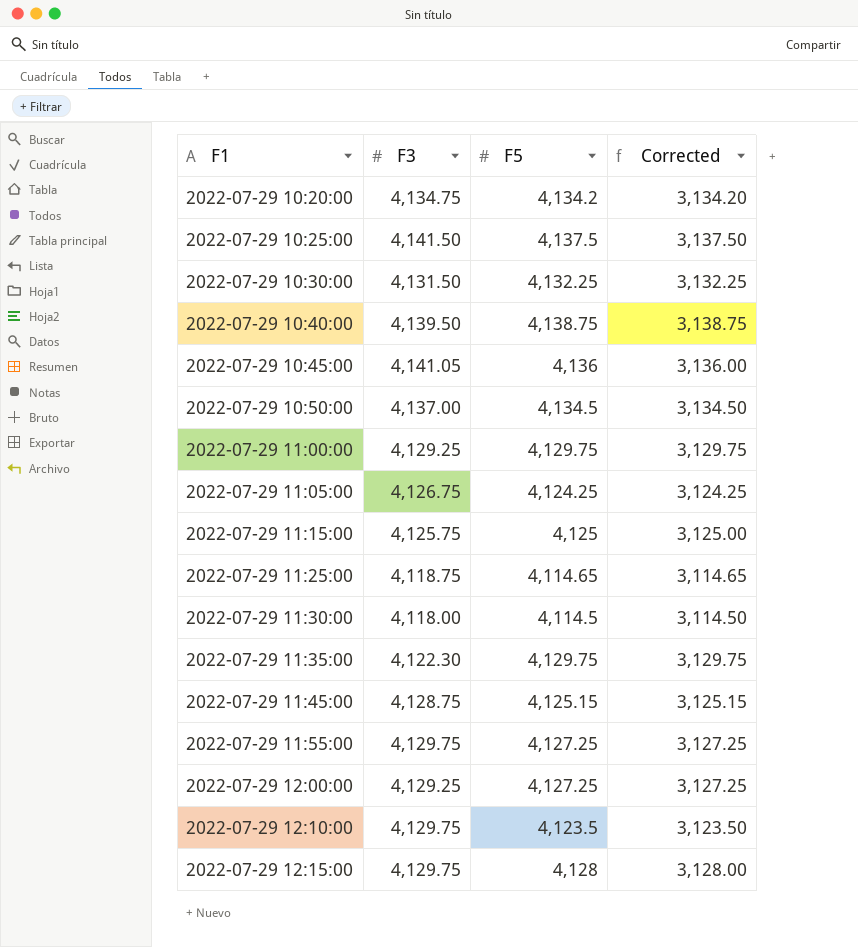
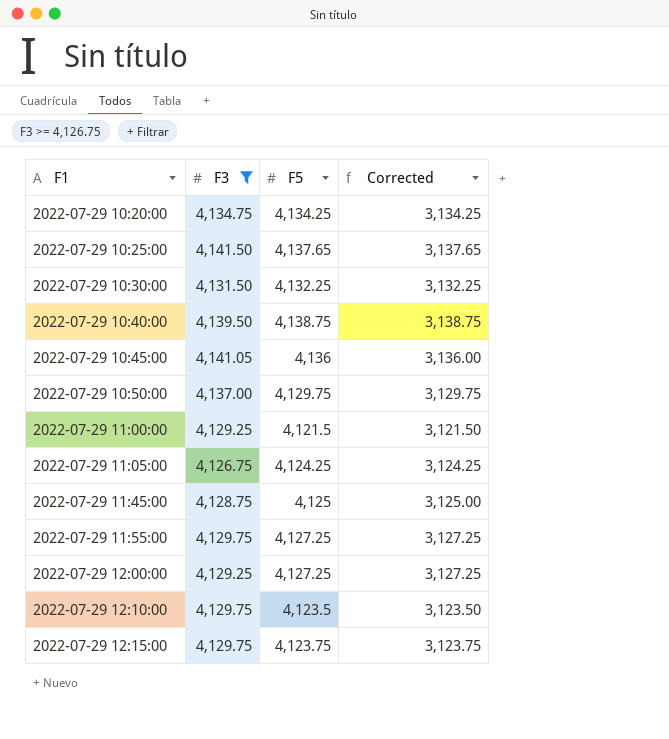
filter: none -> F3 >= 4,126.75
2022-07-29 10:20:00 | F5: 4,134.2 -> 4,134.25
2022-07-29 10:20:00 | Corrected: 3,134.20 -> 3,134.25
2022-07-29 10:25:00 | F5: 4,137.5 -> 4,137.65
2022-07-29 10:25:00 | Corrected: 3,137.50 -> 3,137.65
2022-07-29 10:50:00 | F5: 4,134.5 -> 4,129.75
2022-07-29 10:50:00 | Corrected: 3,134.50 -> 3,129.75
2022-07-29 11:00:00 | F5: 4,129.75 -> 4,121.5
2022-07-29 11:00:00 | Corrected: 3,129.75 -> 3,121.50
2022-07-29 11:45:00 | F5: 4,125.15 -> 4,125
2022-07-29 11:45:00 | Corrected: 3,125.15 -> 3,125.00
2022-07-29 12:15:00 | F5: 4,128 -> 4,123.75
2022-07-29 12:15:00 | Corrected: 3,128.00 -> 3,123.75

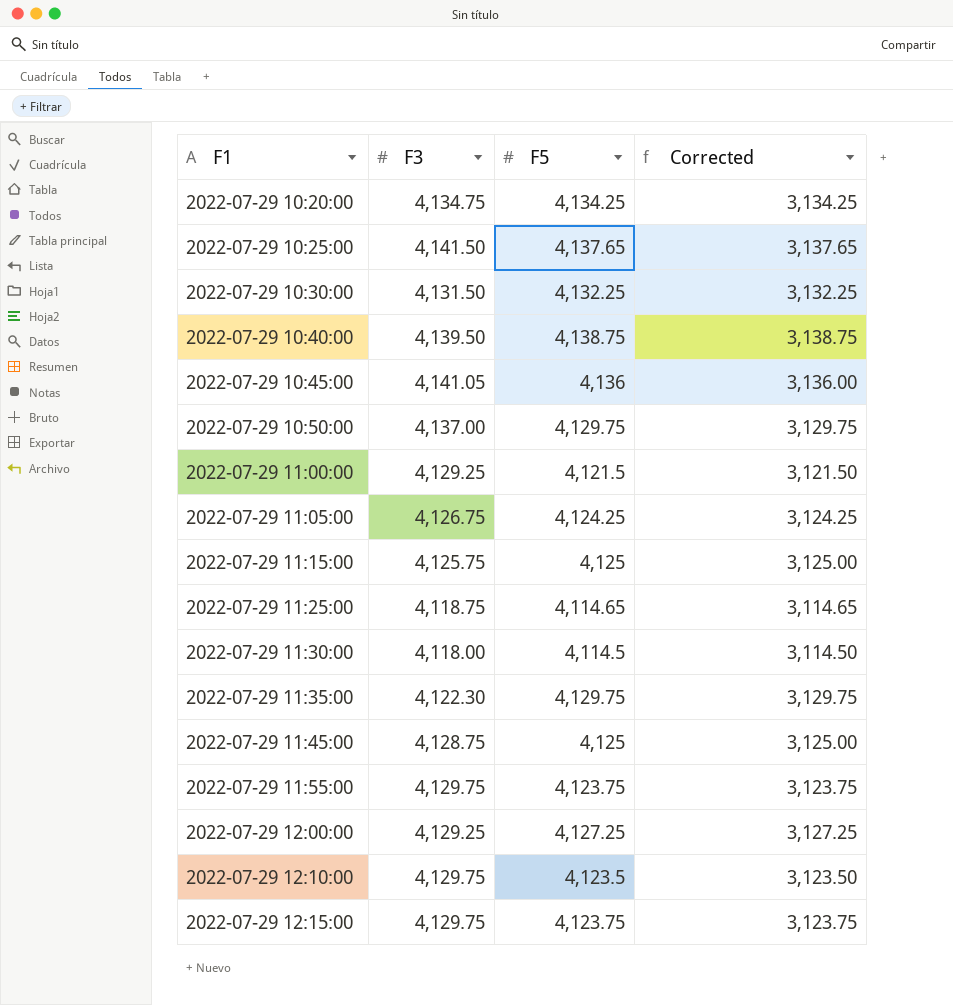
filter: F3 >= 4,126.75 -> none
2022-07-29 11:55:00 | F5: 4,127.25 -> 4,123.75
2022-07-29 11:55:00 | Corrected: 3,127.25 -> 3,123.75

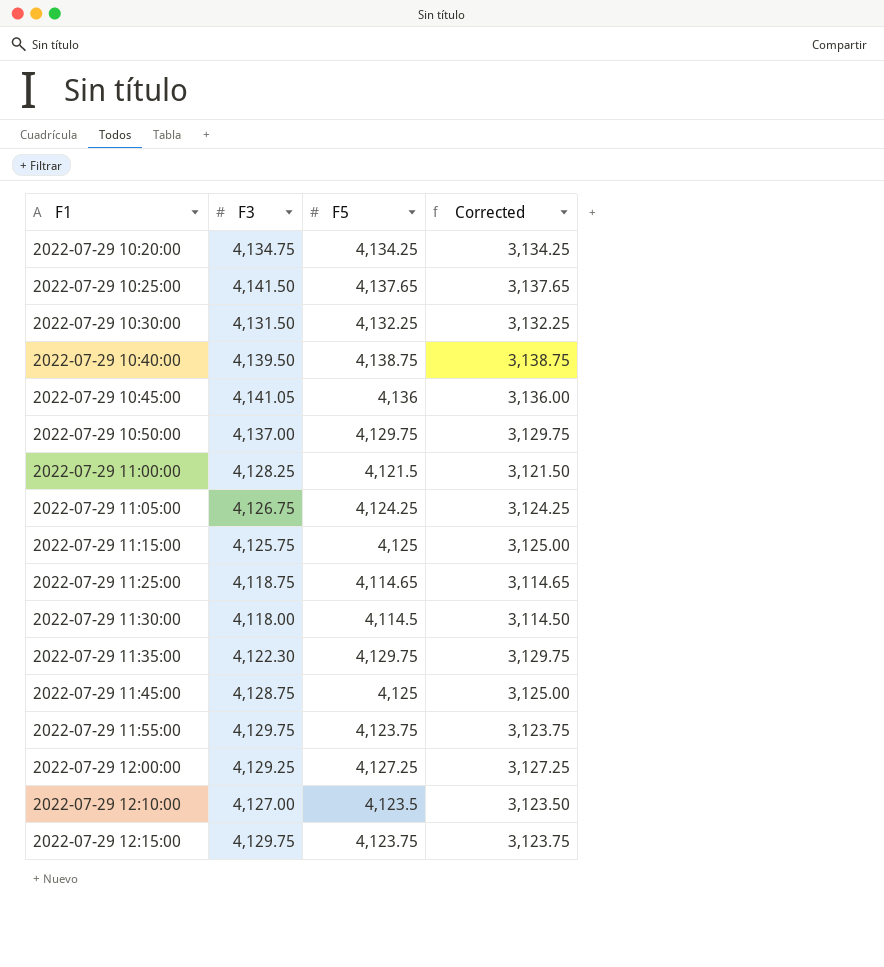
2022-07-29 11:00:00 | F3: 4,129.25 -> 4,128.25
2022-07-29 12:10:00 | F3: 4,129.75 -> 4,127.00

